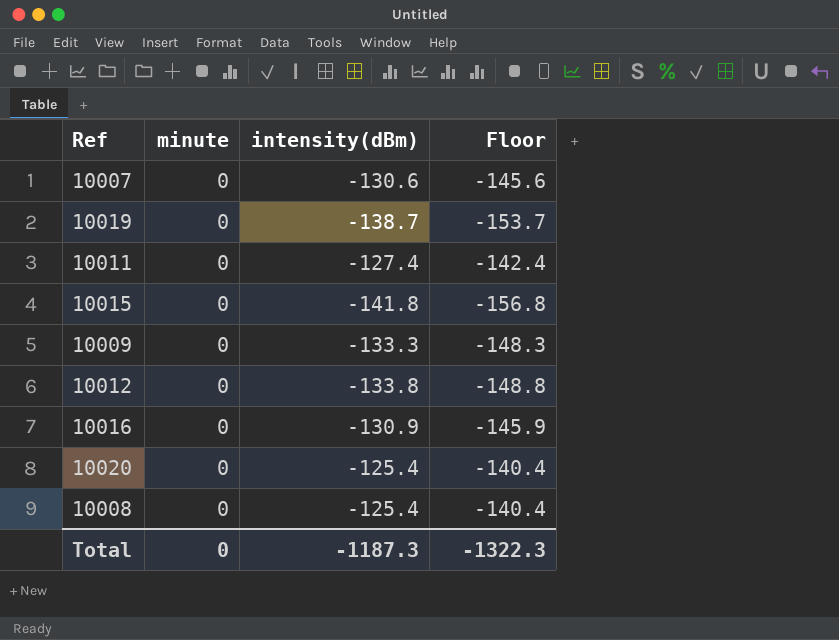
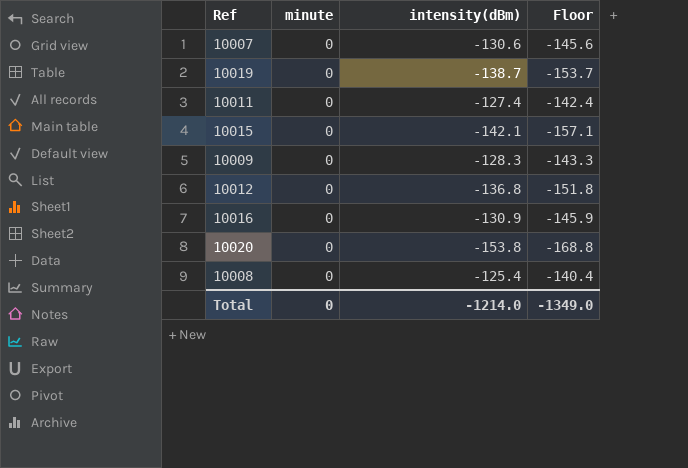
10015 | intensity(dBm): -141.8 -> -142.1
10015 | Floor: -156.8 -> -157.1
10009 | intensity(dBm): -133.3 -> -128.3
10009 | Floor: -148.3 -> -143.3
10012 | intensity(dBm): -133.8 -> -136.8
10012 | Floor: -148.8 -> -151.8
10020 | intensity(dBm): -125.4 -> -153.8
10020 | Floor: -140.4 -> -168.8
Total | intensity(dBm): -1187.3 -> -1214.0
Total | Floor: -1322.3 -> -1349.0

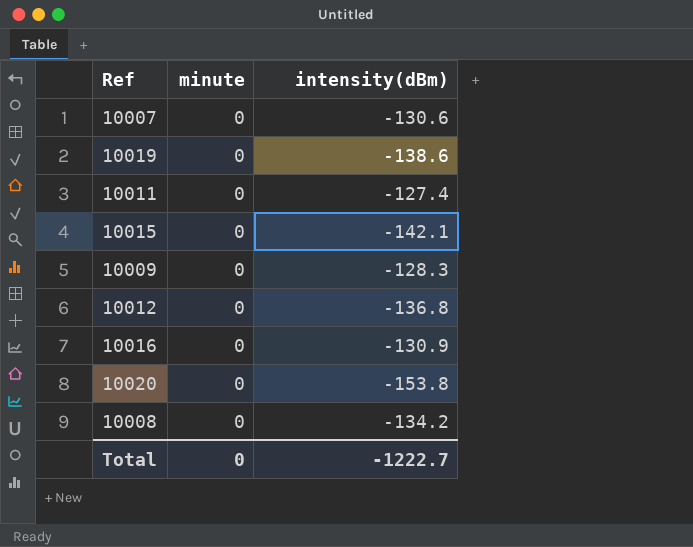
column Floor | formula: [intensity(dBm)] - 15 -> none
10019 | intensity(dBm): -138.7 -> -138.6
10008 | intensity(dBm): -125.4 -> -134.2
Total | intensity(dBm): -1214.0 -> -1222.7

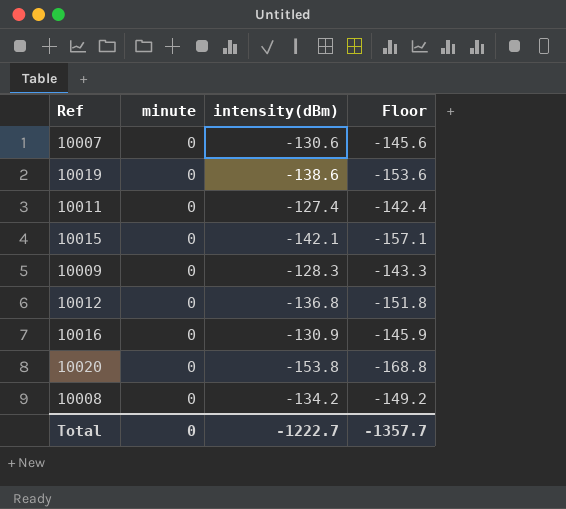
column Floor | formula: none -> [intensity(dBm)] - 15

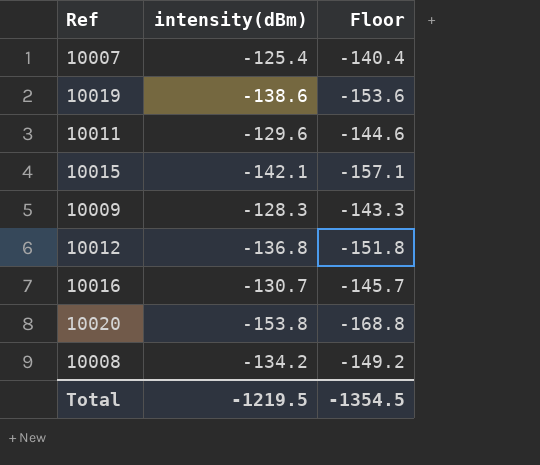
column minute | position: 2 -> none
10007 | intensity(dBm): -130.6 -> -125.4
10007 | Floor: -145.6 -> -140.4
10011 | intensity(dBm): -127.4 -> -129.6
10011 | Floor: -142.4 -> -144.6
10016 | intensity(dBm): -130.9 -> -130.7
10016 | Floor: -145.9 -> -145.7
Total | intensity(dBm): -1222.7 -> -1219.5
Total | Floor: -1357.7 -> -1354.5

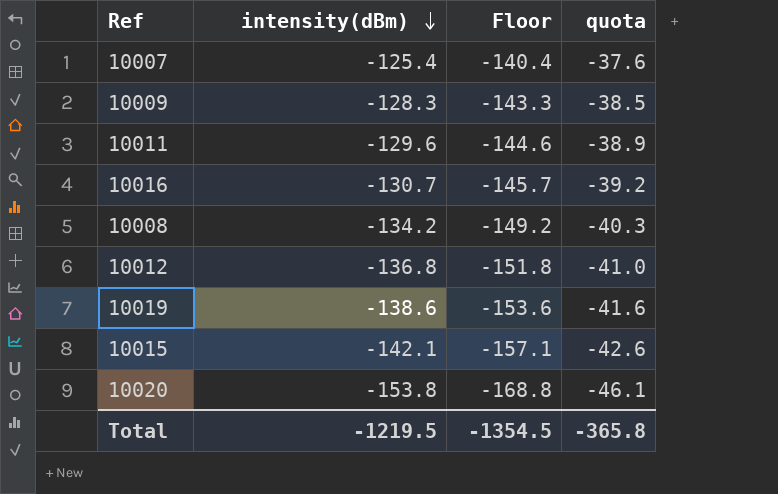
row order: none -> intensity(dBm) descending
column quota | formula: none -> [intensity(dBm)] * 0.3

